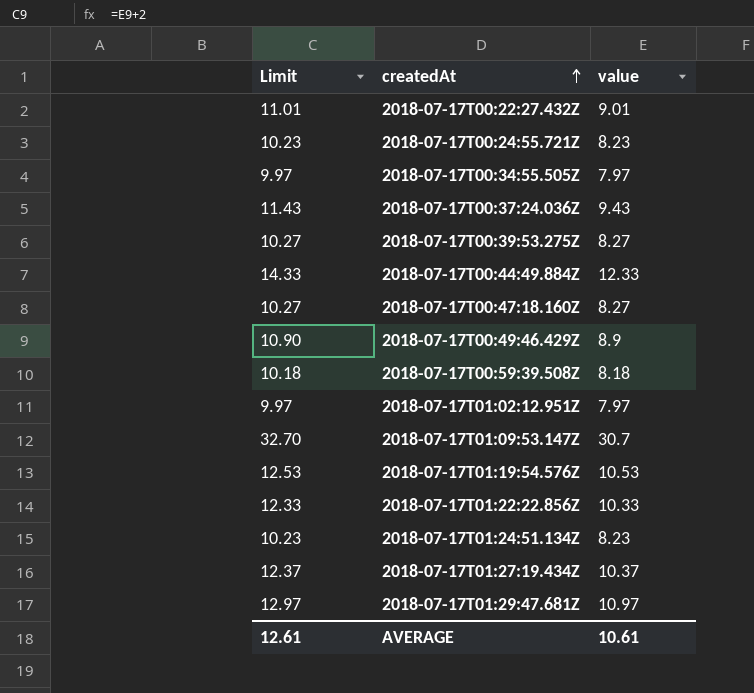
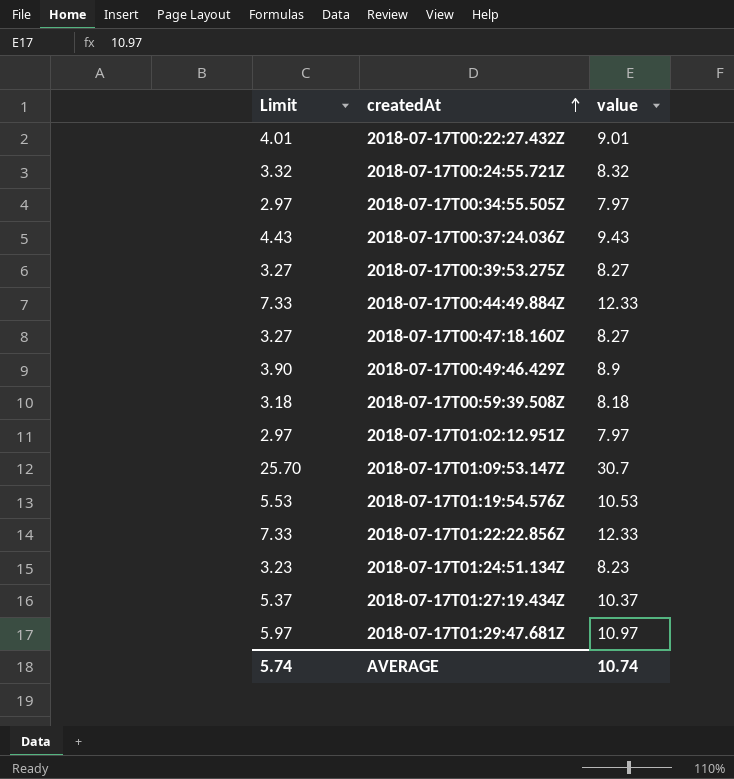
column Limit | formula: [value] + 2 -> [value] - 5
2018-07-17T00:24:55.721Z | value: 8.23 -> 8.32
2018-07-17T01:22:22.856Z | value: 10.33 -> 12.33
AVERAGE | Limit: 12.61 -> 5.74
AVERAGE | value: 10.61 -> 10.74

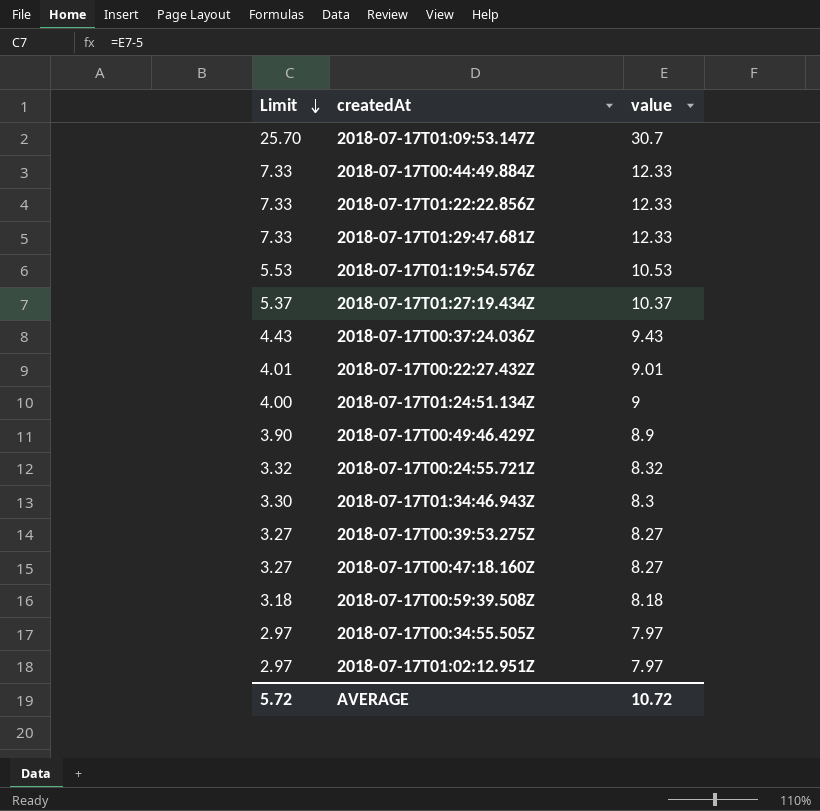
row order: createdAt ascending -> Limit descending
2018-07-17T01:29:47.681Z | Limit: 5.97 -> 7.33
2018-07-17T01:29:47.681Z | value: 10.97 -> 12.33
2018-07-17T01:24:51.134Z | Limit: 3.23 -> 4.00
2018-07-17T01:24:51.134Z | value: 8.23 -> 9
row 2018-07-17T01:34:46.943Z: none -> 3.30 | 8.3
AVERAGE | Limit: 5.74 -> 5.72
AVERAGE | value: 10.74 -> 10.72

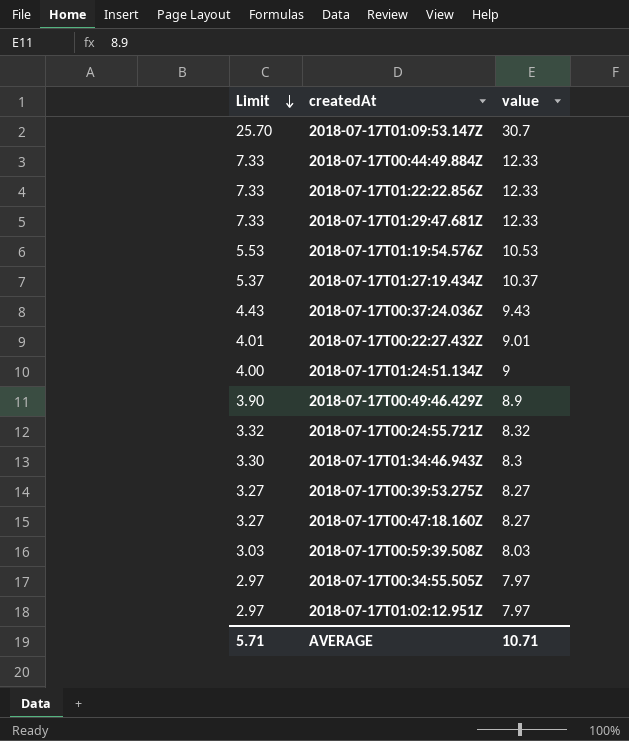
2018-07-17T00:59:39.508Z | Limit: 3.18 -> 3.03
2018-07-17T00:59:39.508Z | value: 8.18 -> 8.03
AVERAGE | Limit: 5.72 -> 5.71
AVERAGE | value: 10.72 -> 10.71

